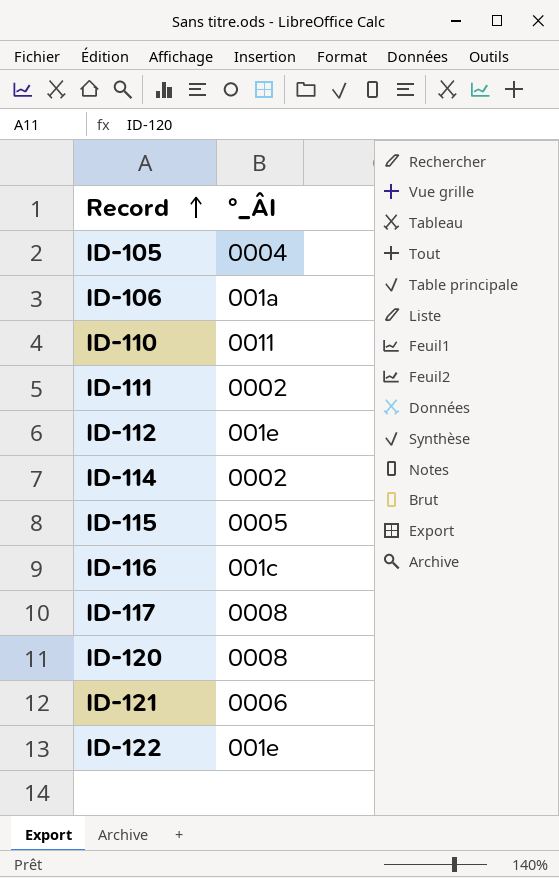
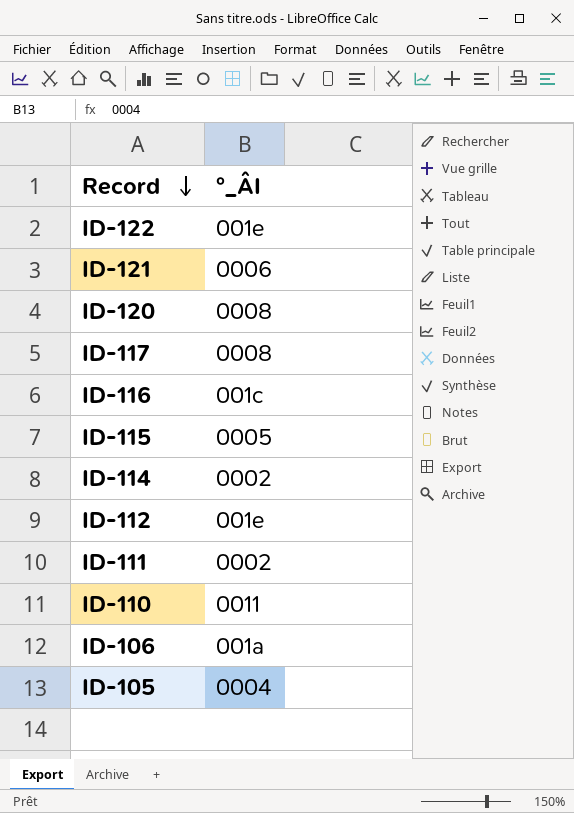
row order: Record ascending -> Record descending

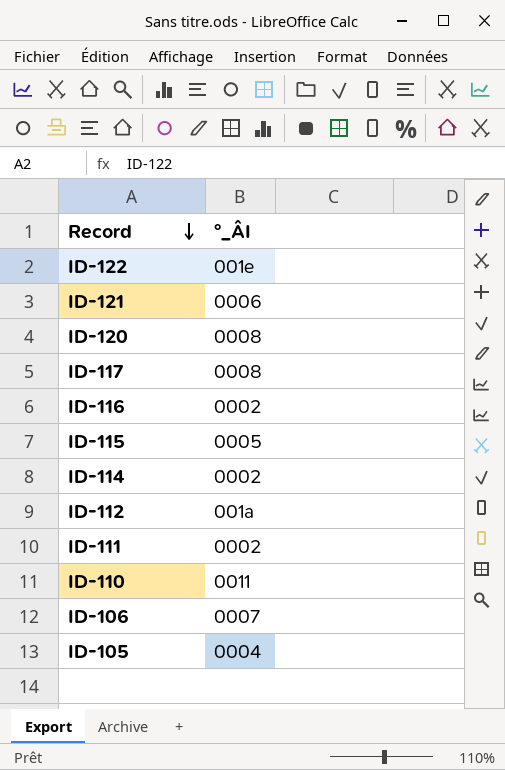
ID-116 | °_ÂI: 001c -> 0002
ID-112 | °_ÂI: 001e -> 001a
ID-106 | °_ÂI: 001a -> 0007

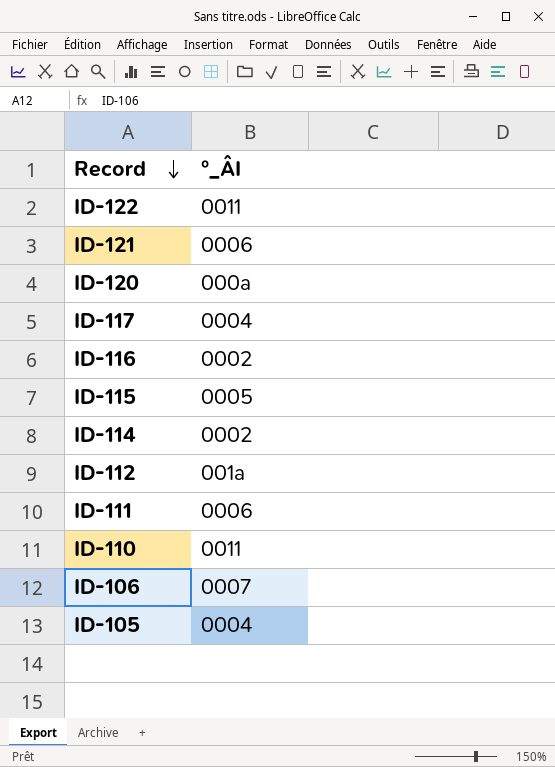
ID-122 | °_ÂI: 001e -> 0011
ID-120 | °_ÂI: 0008 -> 000a
ID-117 | °_ÂI: 0008 -> 0004
ID-111 | °_ÂI: 0002 -> 0006

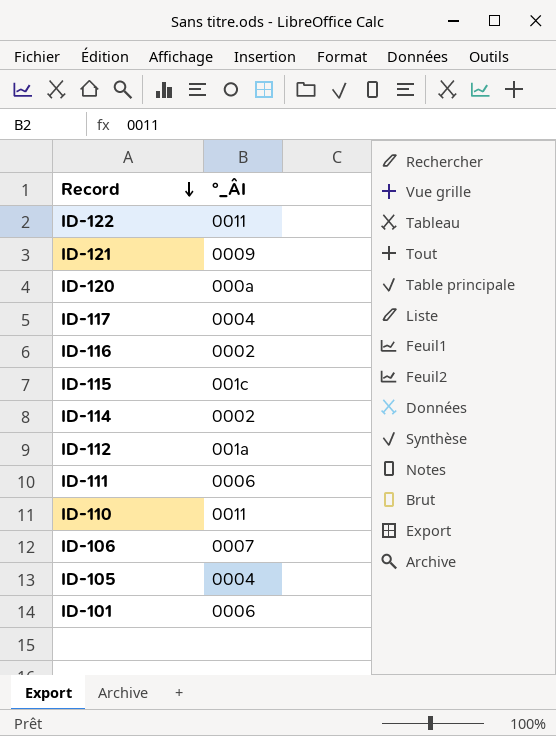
ID-121 | °_ÂI: 0006 -> 0009
ID-115 | °_ÂI: 0005 -> 001c
row ID-101: none -> 0006

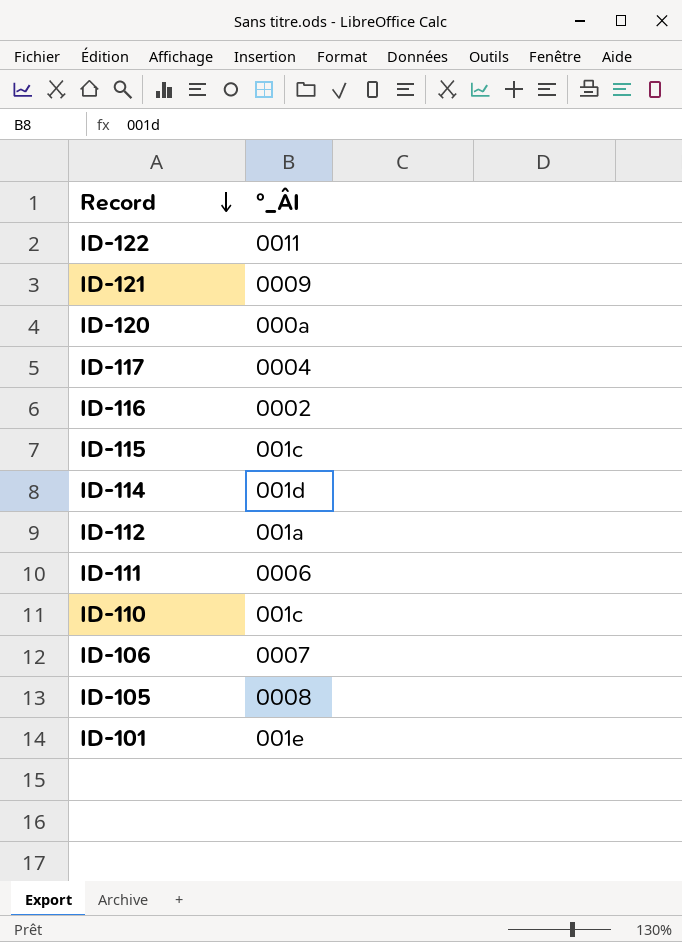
ID-114 | °_ÂI: 0002 -> 001d
ID-110 | °_ÂI: 0011 -> 001c
ID-105 | °_ÂI: 0004 -> 0008
ID-101 | °_ÂI: 0006 -> 001e

